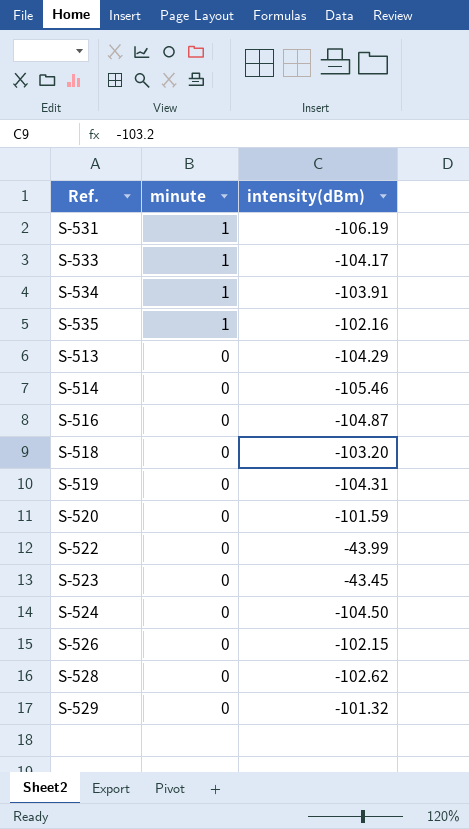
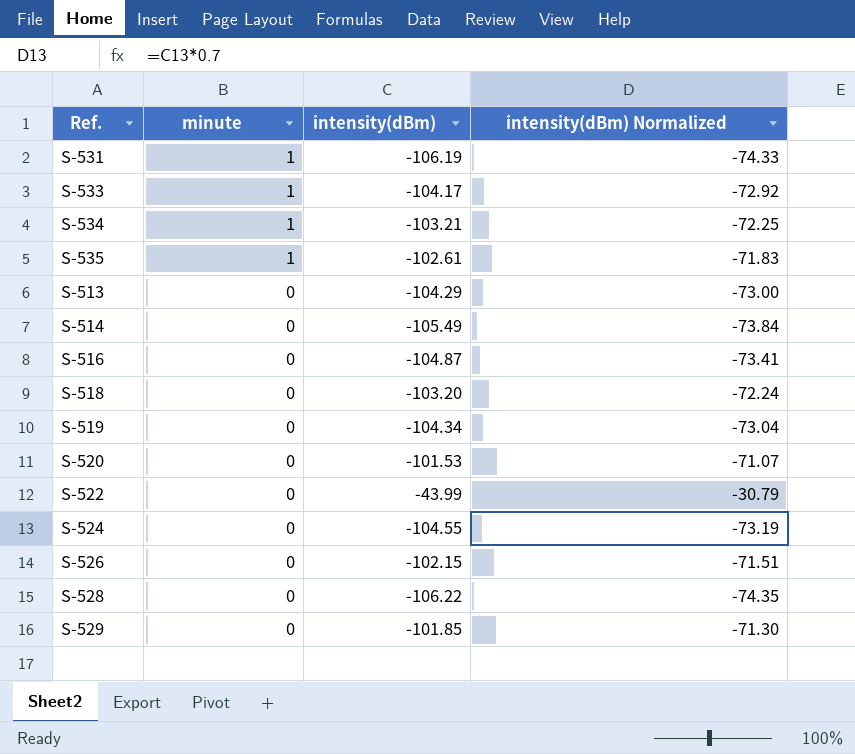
column intensity(dBm) Normalized | formula: none -> [intensity(dBm)] * 0.7
row S-523: 0 | -43.45 -> none
S-534 | intensity(dBm): -103.91 -> -103.21
S-535 | intensity(dBm): -102.16 -> -102.61
S-514 | intensity(dBm): -105.46 -> -105.49
S-519 | intensity(dBm): -104.31 -> -104.34
S-520 | intensity(dBm): -101.59 -> -101.53
S-524 | intensity(dBm): -104.50 -> -104.55
S-528 | intensity(dBm): -102.62 -> -106.22
S-529 | intensity(dBm): -101.32 -> -101.85

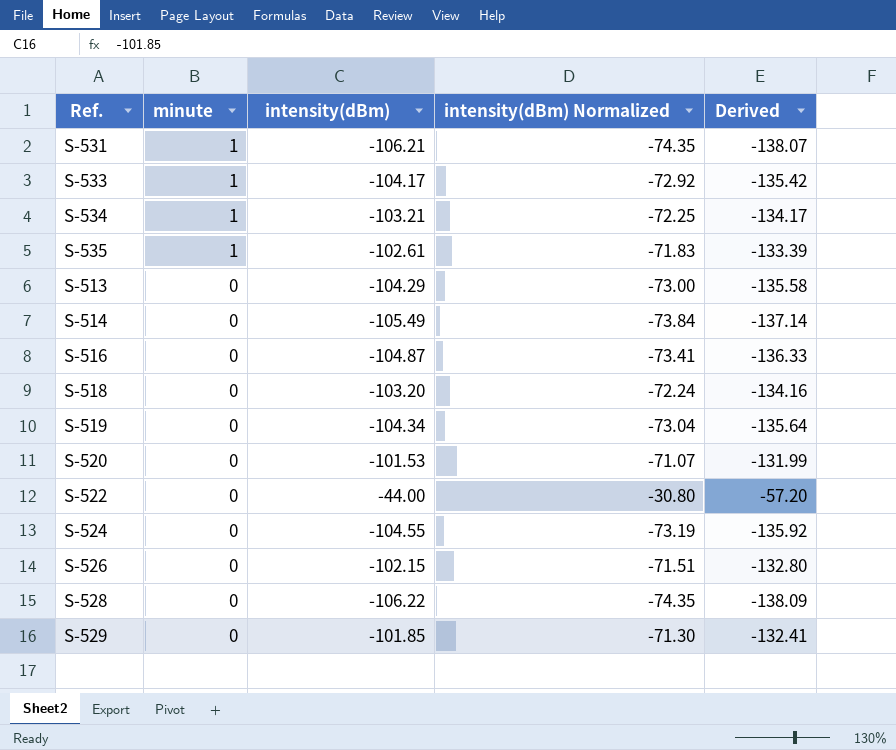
column Derived | formula: none -> [intensity(dBm)] * 1.3
S-531 | intensity(dBm): -106.19 -> -106.21
S-531 | intensity(dBm) Normalized: -74.33 -> -74.35
S-522 | intensity(dBm): -43.99 -> -44.00
S-522 | intensity(dBm) Normalized: -30.79 -> -30.80

